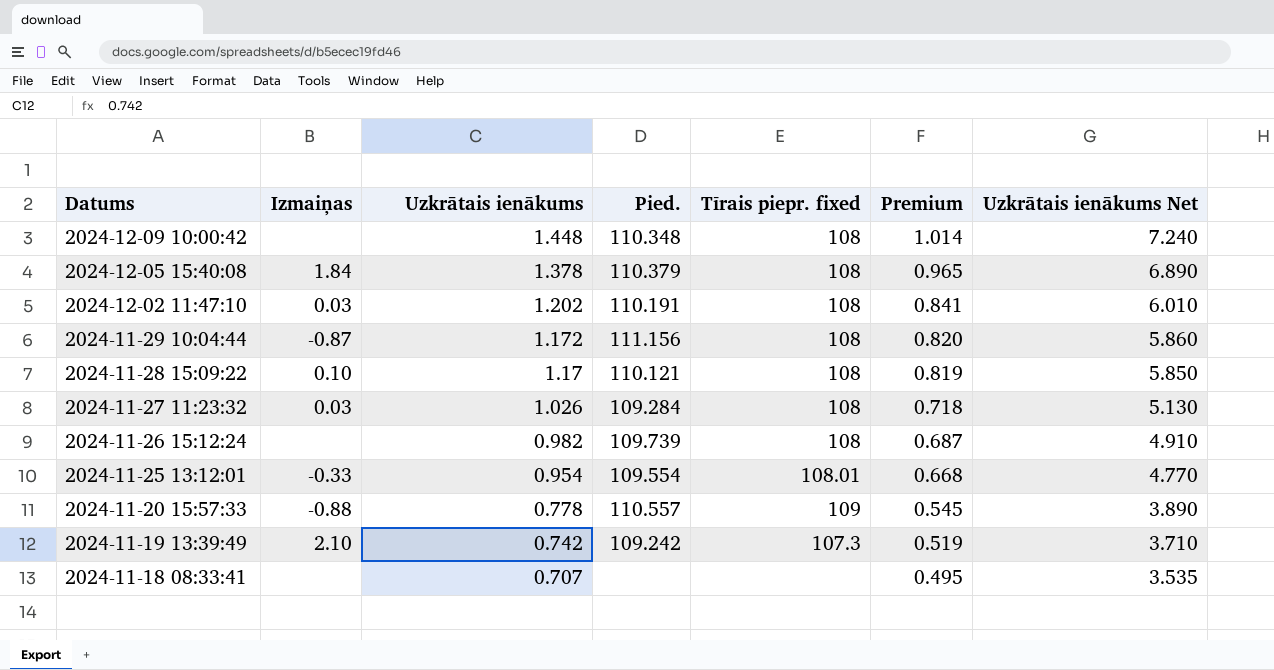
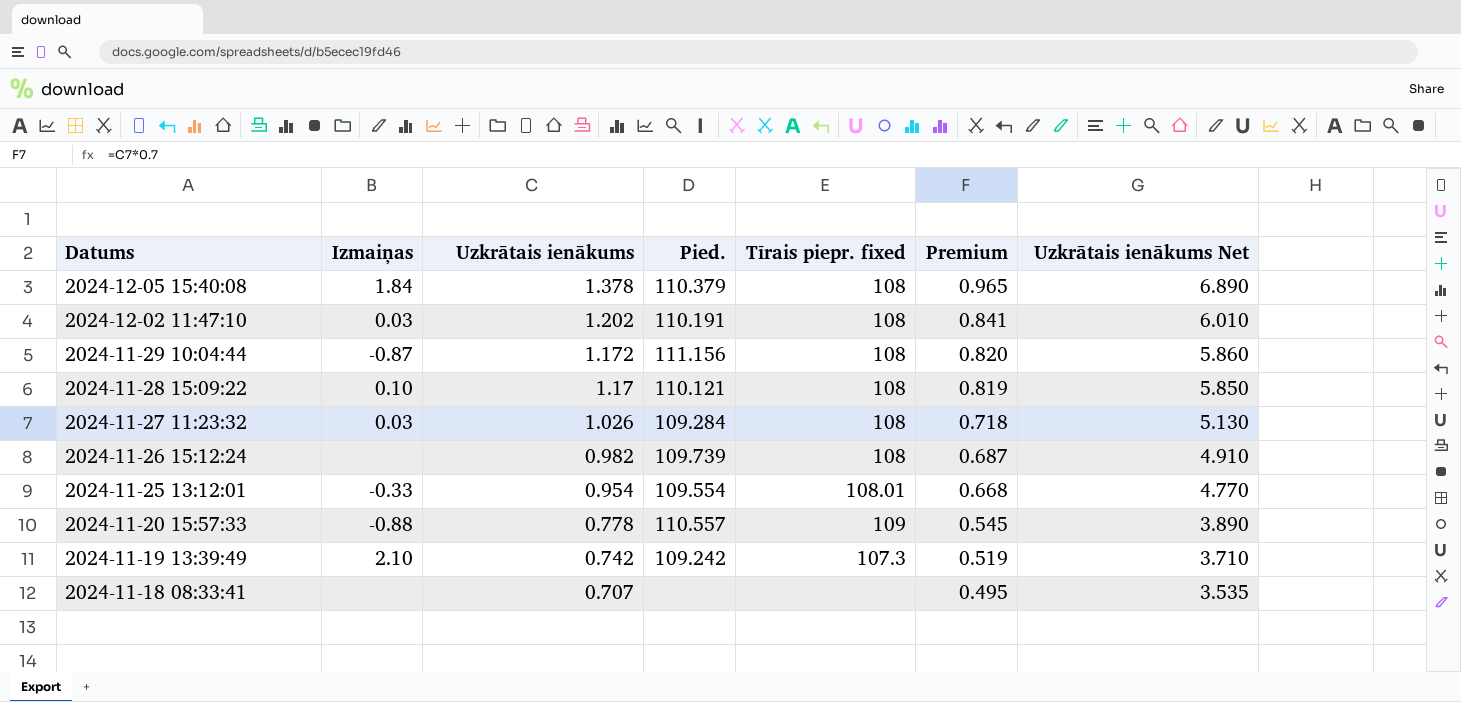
row 2024-12-09 10:00:42: none | 1.448 | 110.348 | 108 | 1.014 | 7.240 -> none

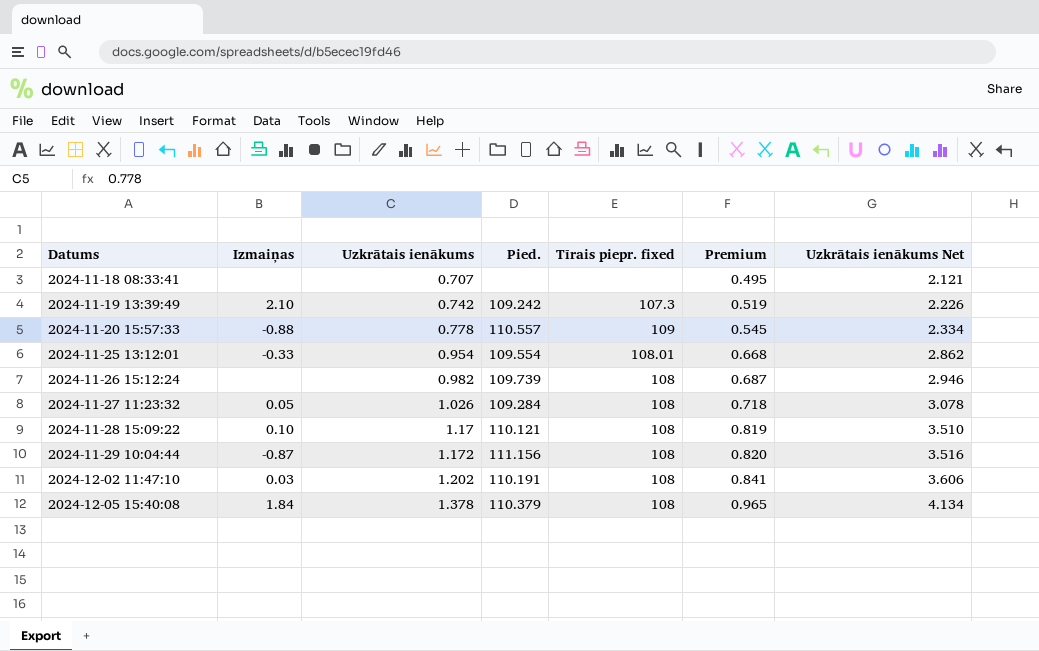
row order: Datums descending -> Datums ascending
column Uzkrātais ienākums Net | formula: [Uzkrātais ienākums] * 5 -> [Uzkrātais ienākums] * 3
2024-11-27 11:23:32 | Izmaiņas: 0.03 -> 0.05

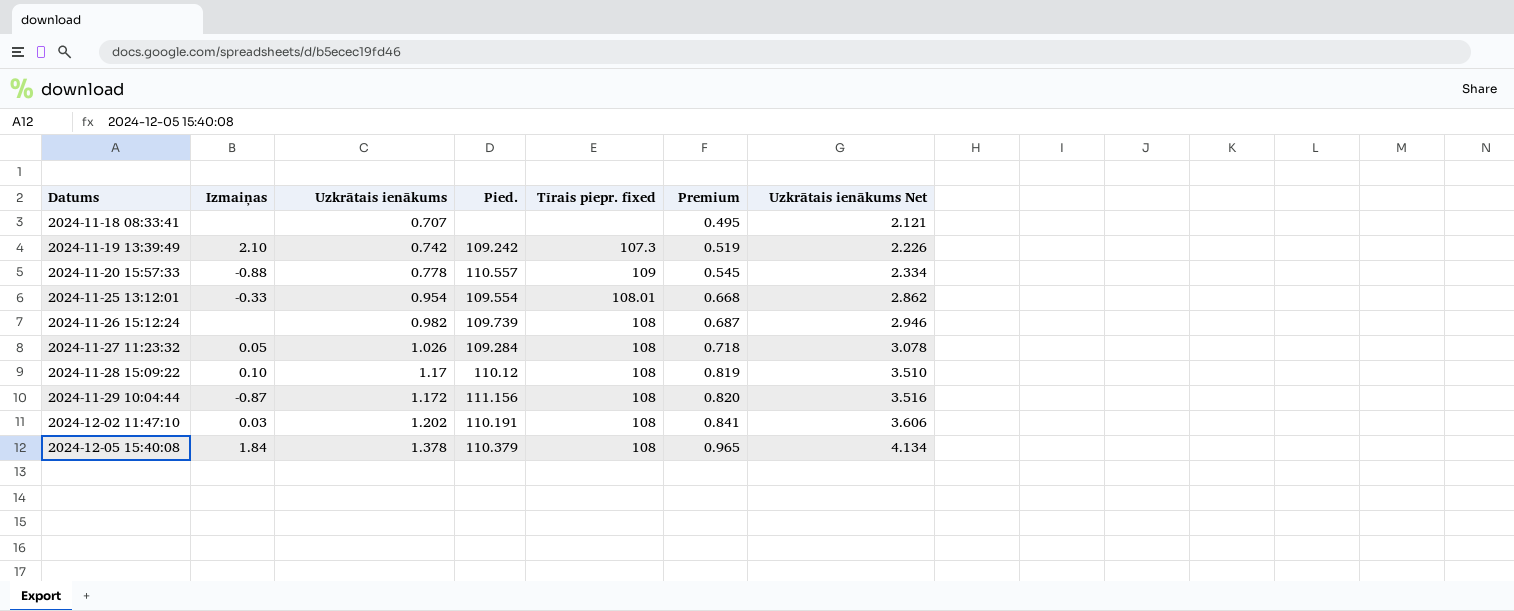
2024-11-28 15:09:22 | Pied.: 110.121 -> 110.12

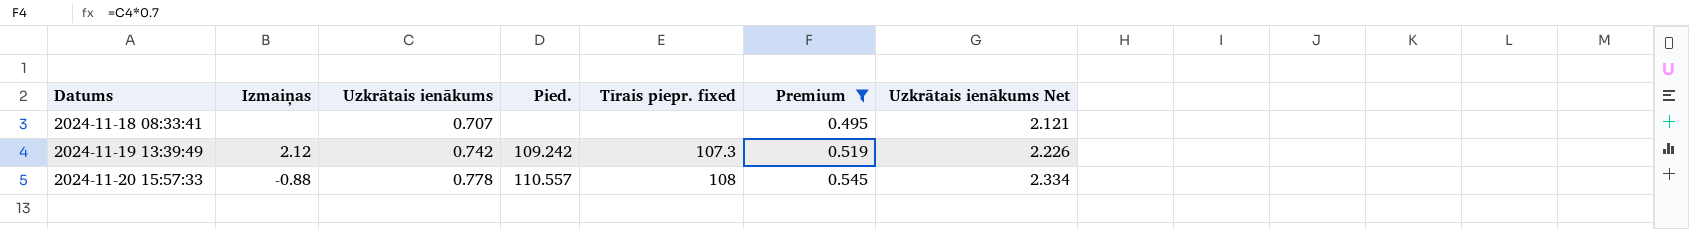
filter: none -> Premium <= 0.545
2024-11-19 13:39:49 | Izmaiņas: 2.10 -> 2.12
2024-11-20 15:57:33 | Tīrais piepr. fixed: 109 -> 108

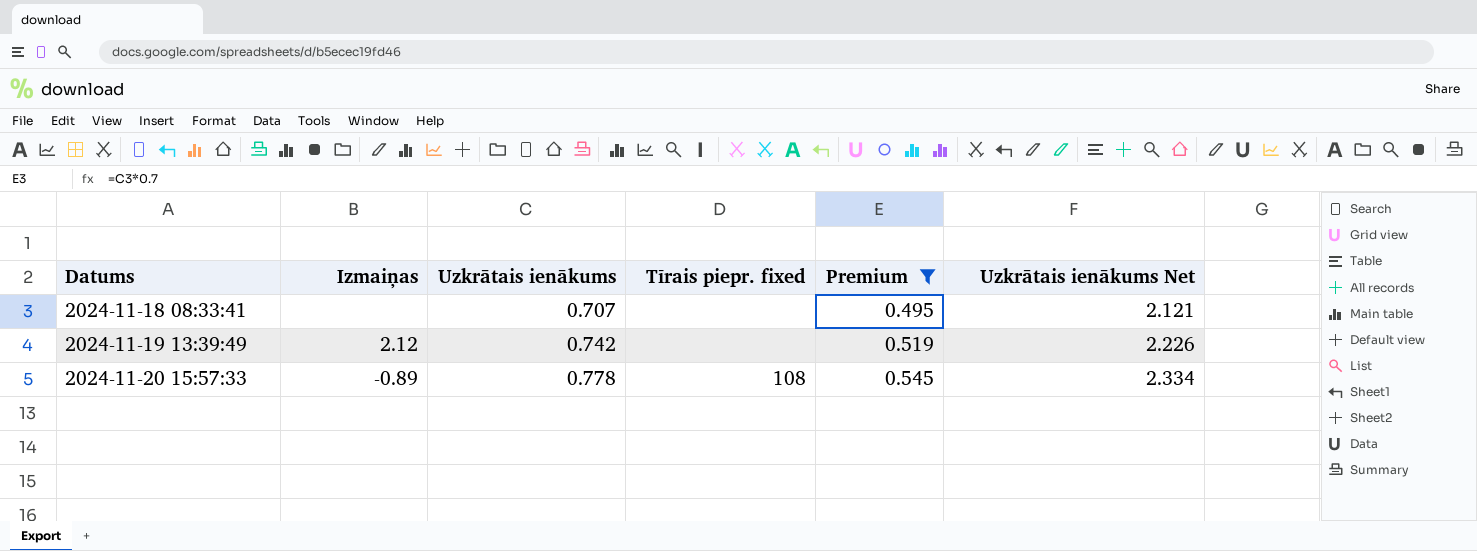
column Pied. | position: 4 -> none
2024-11-19 13:39:49 | Tīrais piepr. fixed: 107.3 -> none
2024-11-20 15:57:33 | Izmaiņas: -0.88 -> -0.89

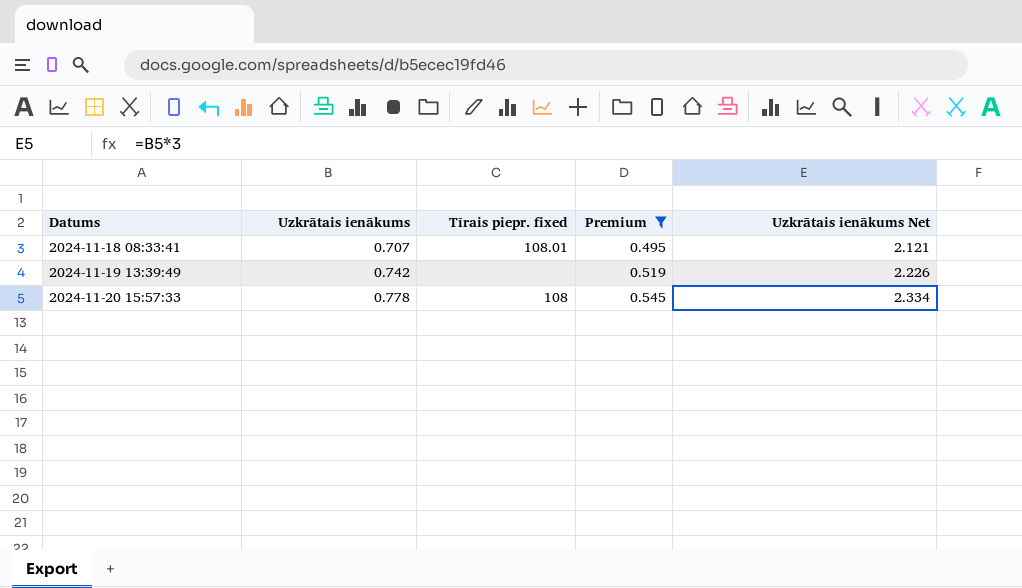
column Izmaiņas | position: 2 -> none
2024-11-18 08:33:41 | Tīrais piepr. fixed: none -> 108.01

